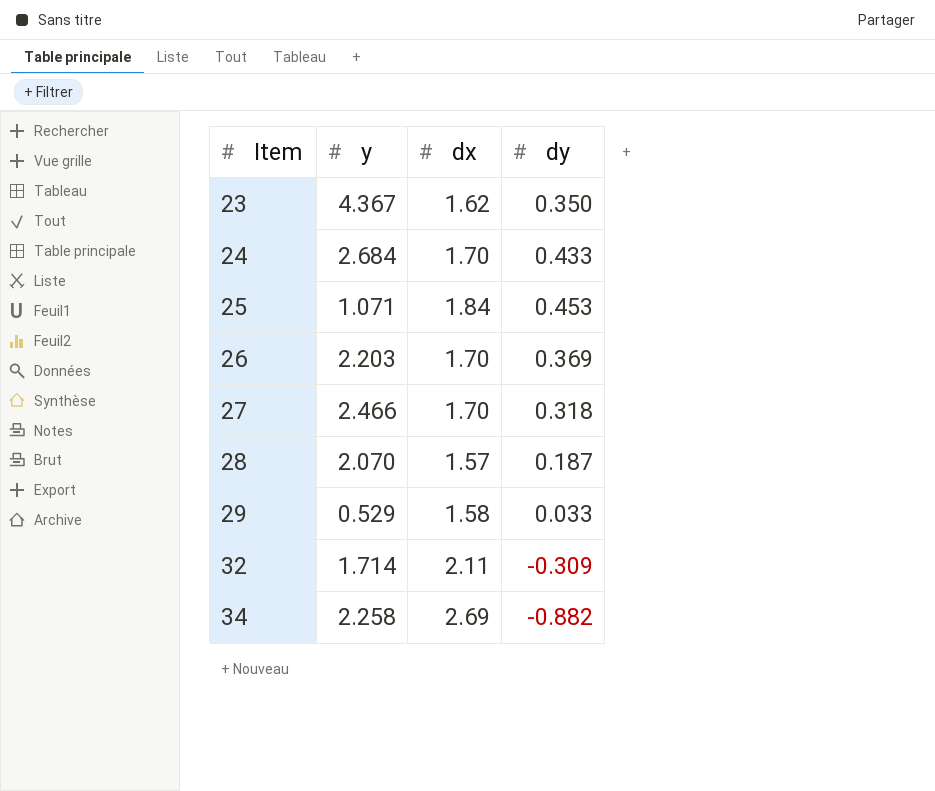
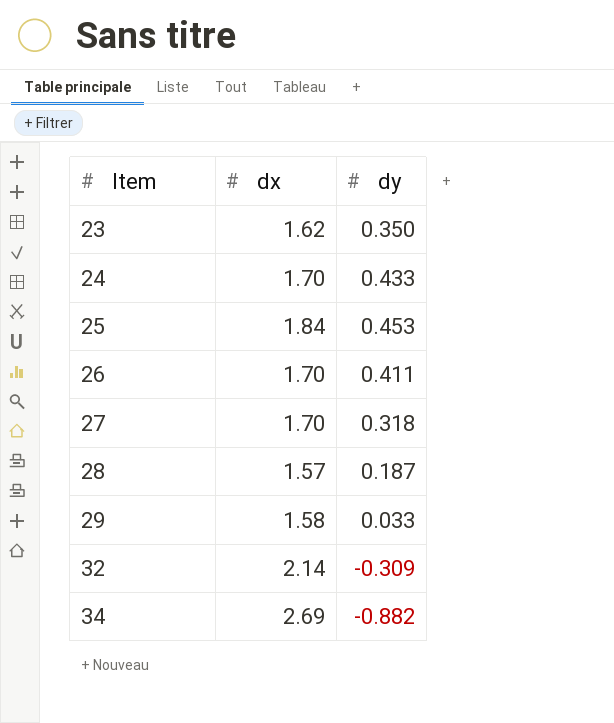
column y | position: 2 -> none
26 | dy: 0.369 -> 0.411
32 | dx: 2.11 -> 2.14

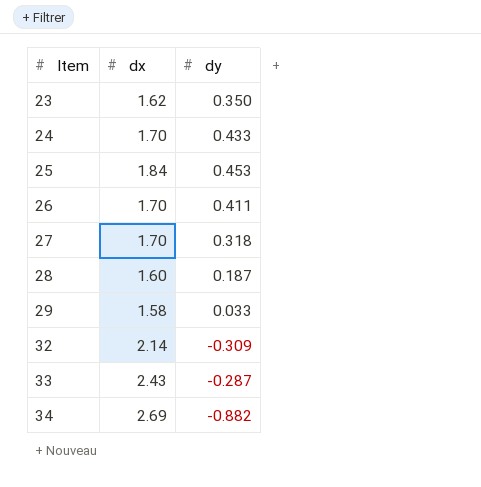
28 | dx: 1.57 -> 1.60
row 33: none -> 2.43 | -0.287

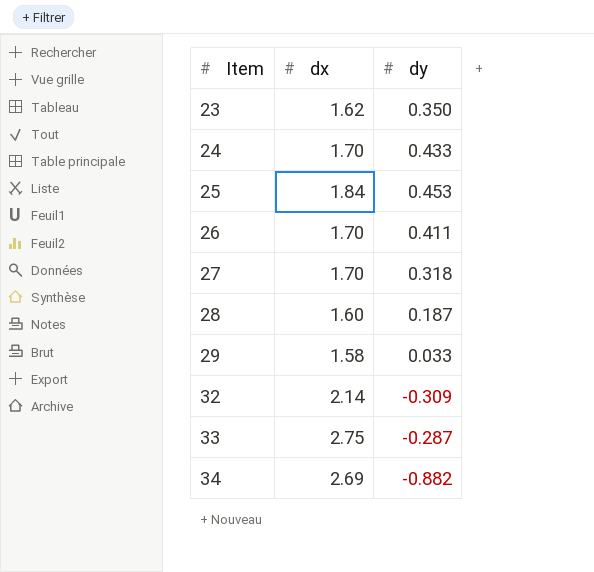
33 | dx: 2.43 -> 2.75

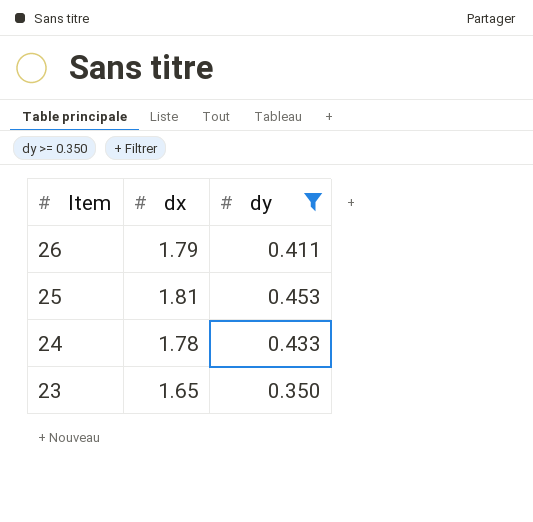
filter: none -> dy >= 0.350
row order: Item ascending -> Item descending
26 | dx: 1.70 -> 1.79
25 | dx: 1.84 -> 1.81
24 | dx: 1.70 -> 1.78
23 | dx: 1.62 -> 1.65

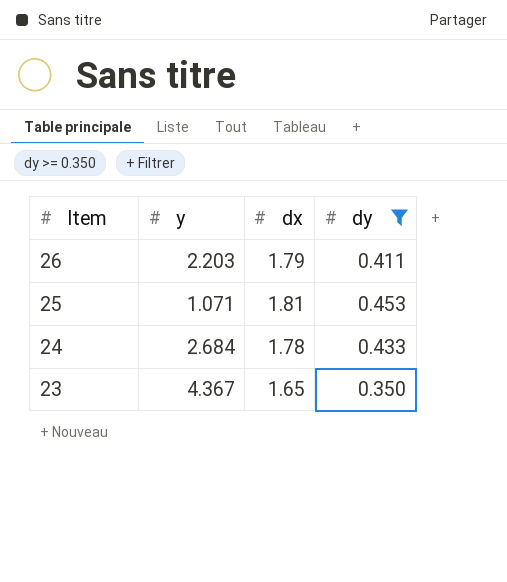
column y | position: none -> 2

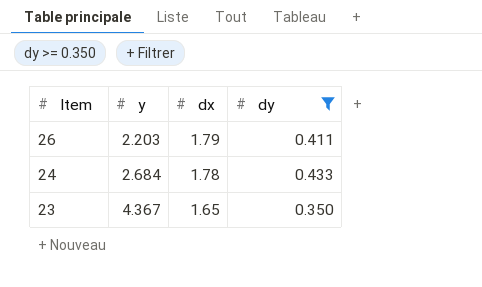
row 25: 1.071 | 1.81 | 0.453 -> none

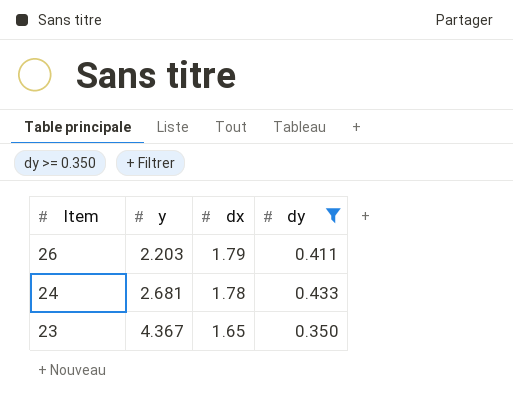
24 | y: 2.684 -> 2.681

